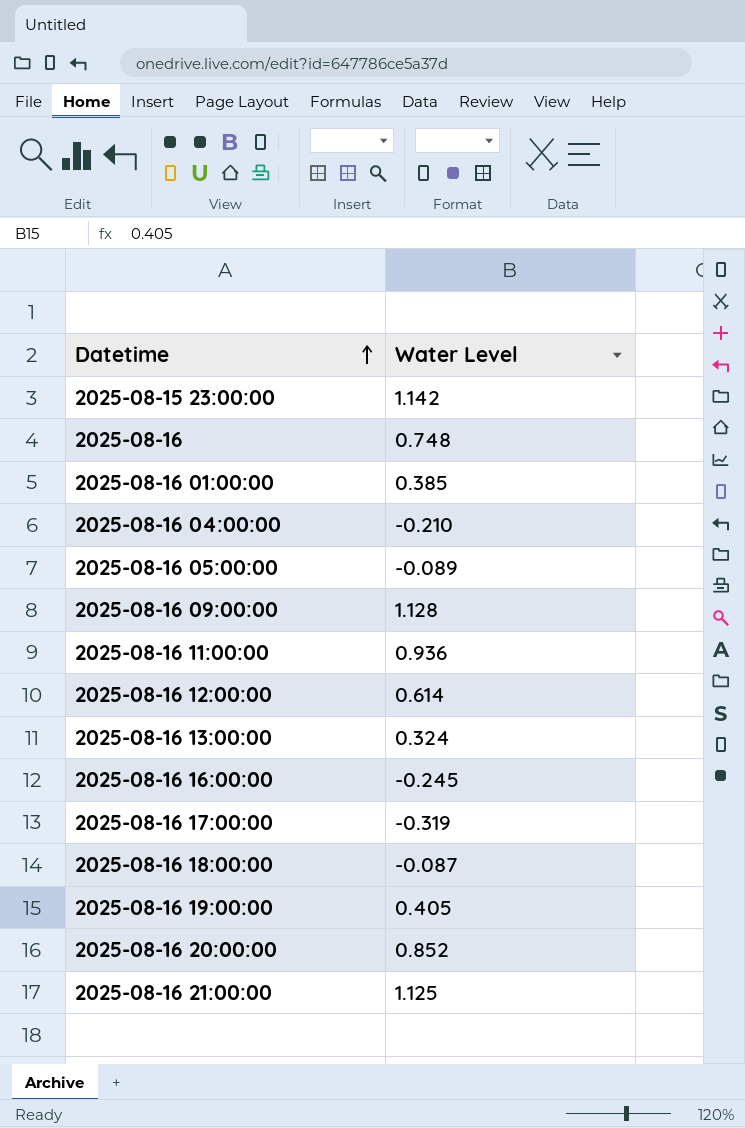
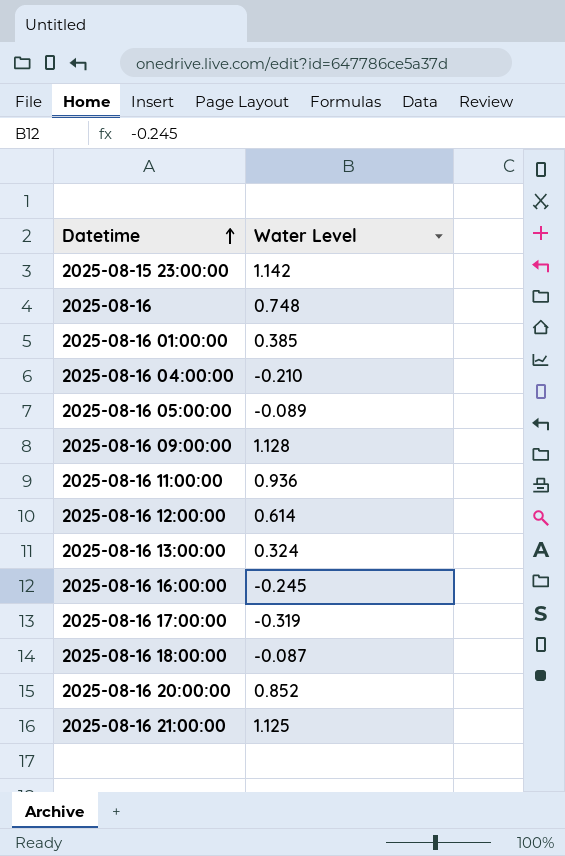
row 2025-08-16 19:00:00: 0.405 -> none

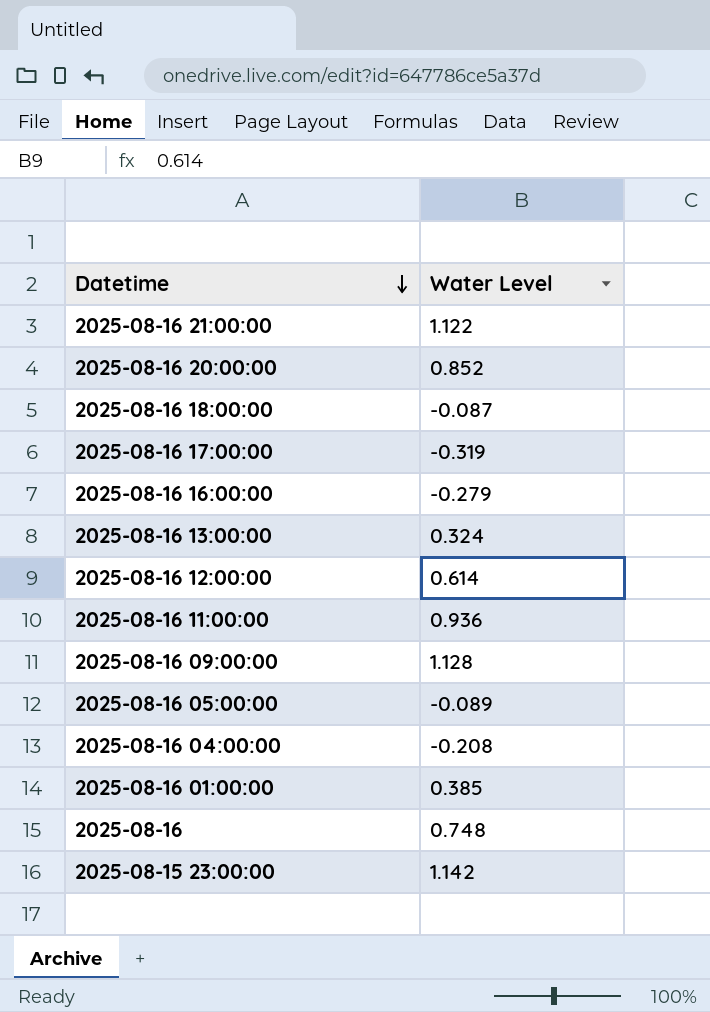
row order: Datetime ascending -> Datetime descending
2025-08-16 21:00:00 | Water Level: 1.125 -> 1.122
2025-08-16 16:00:00 | Water Level: -0.245 -> -0.279
2025-08-16 04:00:00 | Water Level: -0.210 -> -0.208

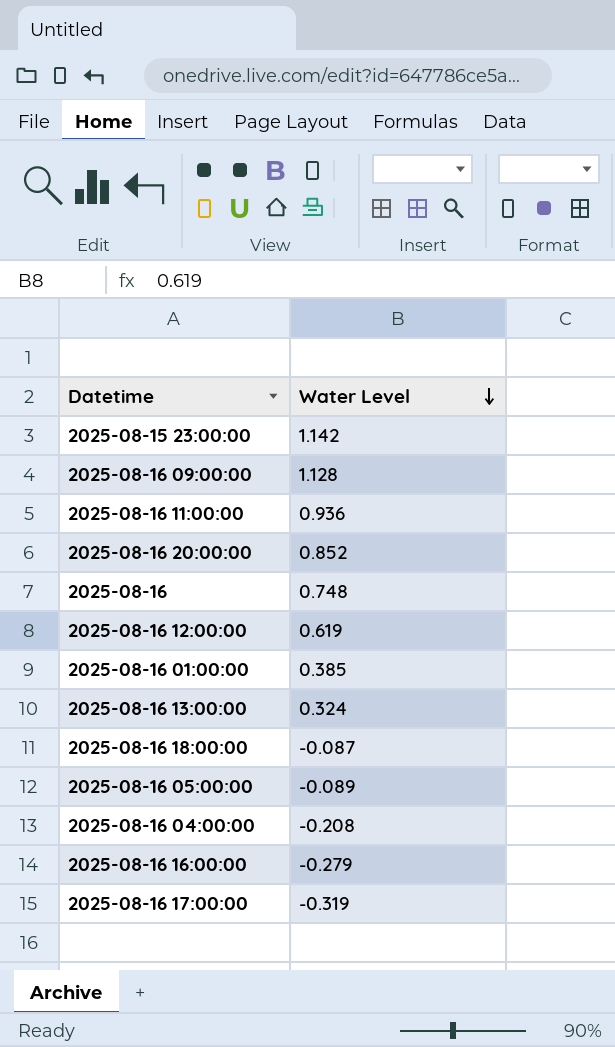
row order: Datetime descending -> Water Level descending
row 2025-08-16 21:00:00: 1.122 -> none
2025-08-16 12:00:00 | Water Level: 0.614 -> 0.619

